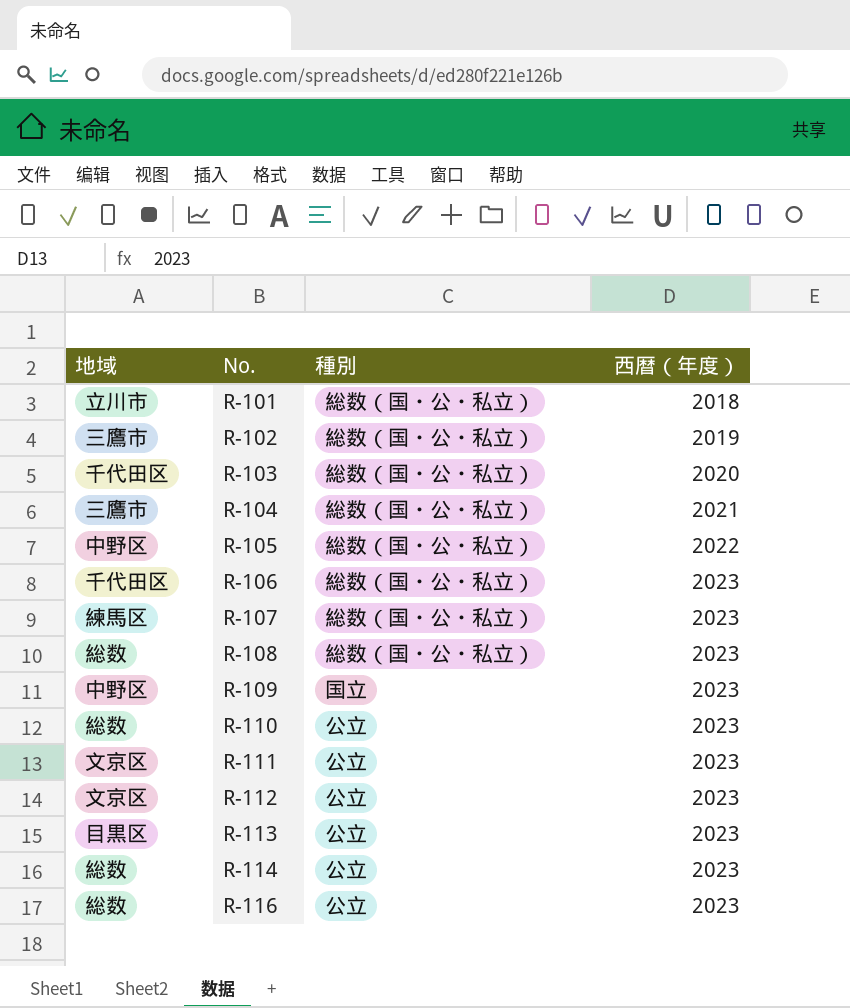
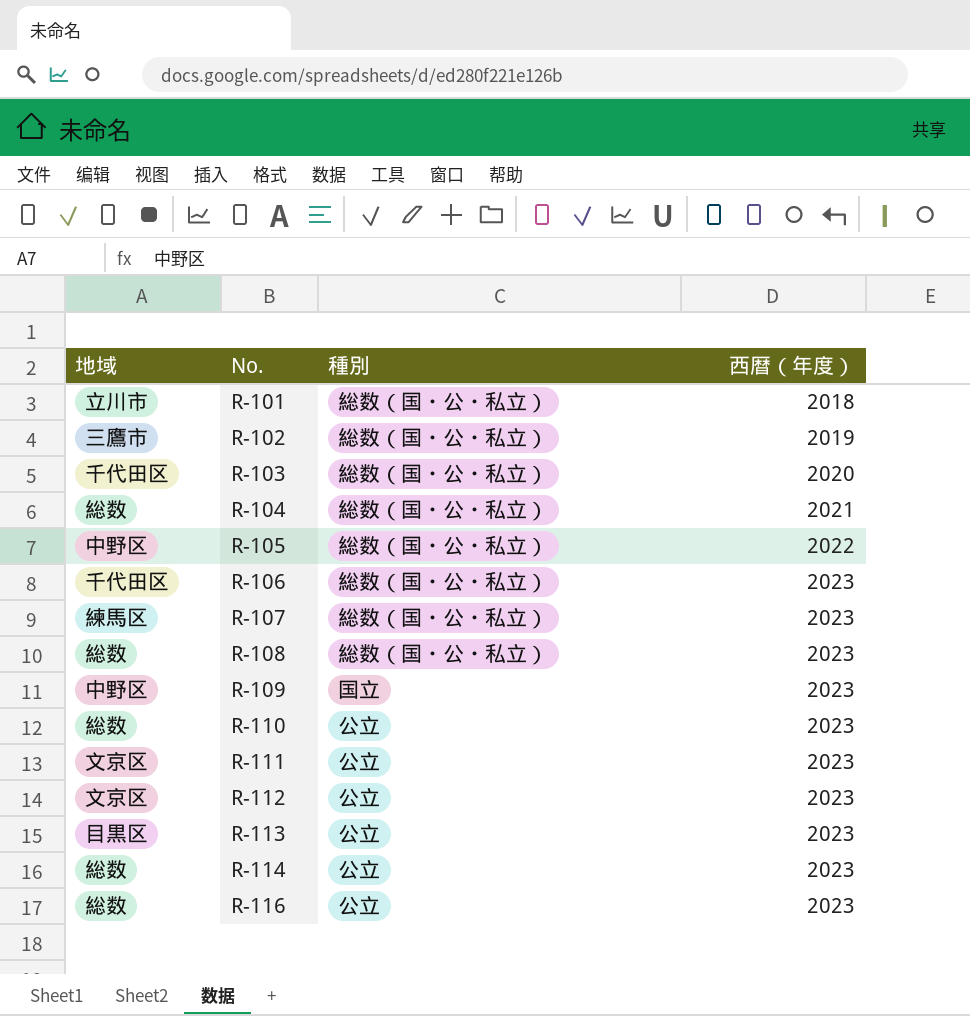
R-104 | 地域: 三鷹市 -> 総数

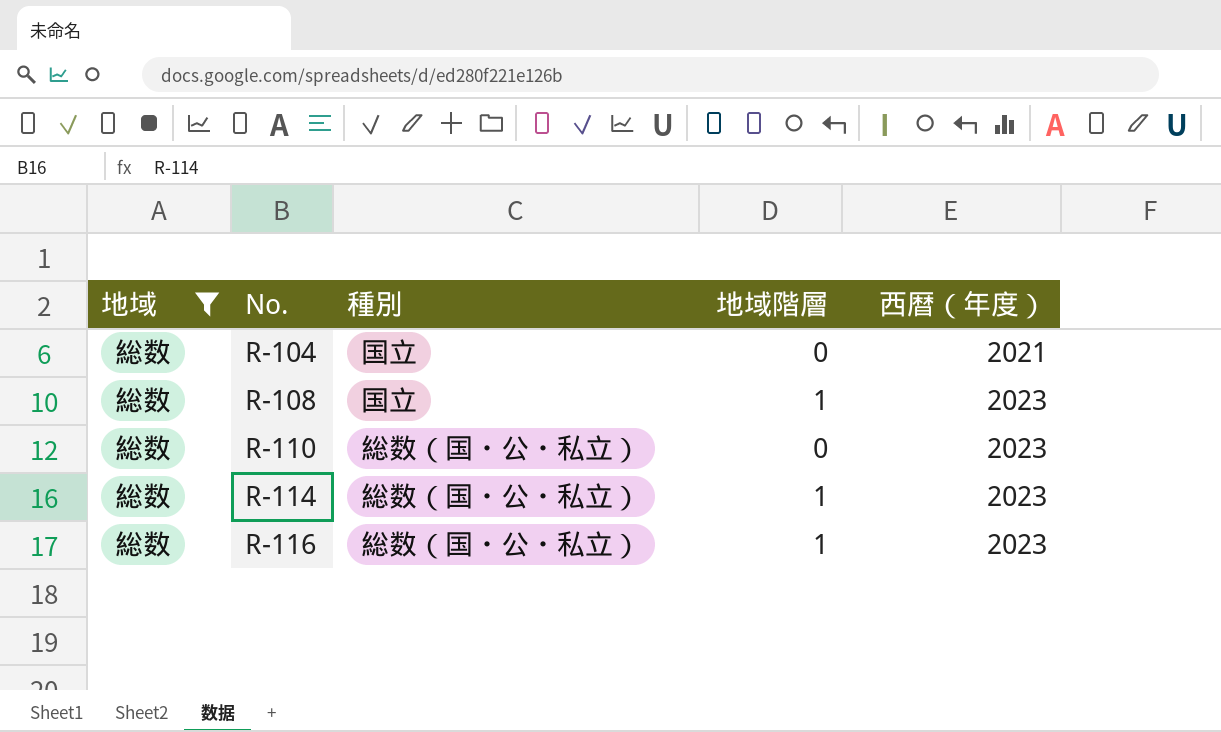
filter: none -> 地域 = 総数
column 地域階層 | position: none -> 4
R-104 | 種別: 総数（国・公・私立） -> 国立
R-108 | 種別: 総数（国・公・私立） -> 国立
R-110 | 種別: 公立 -> 総数（国・公・私立）
R-114 | 種別: 公立 -> 総数（国・公・私立）
R-116 | 種別: 公立 -> 総数（国・公・私立）

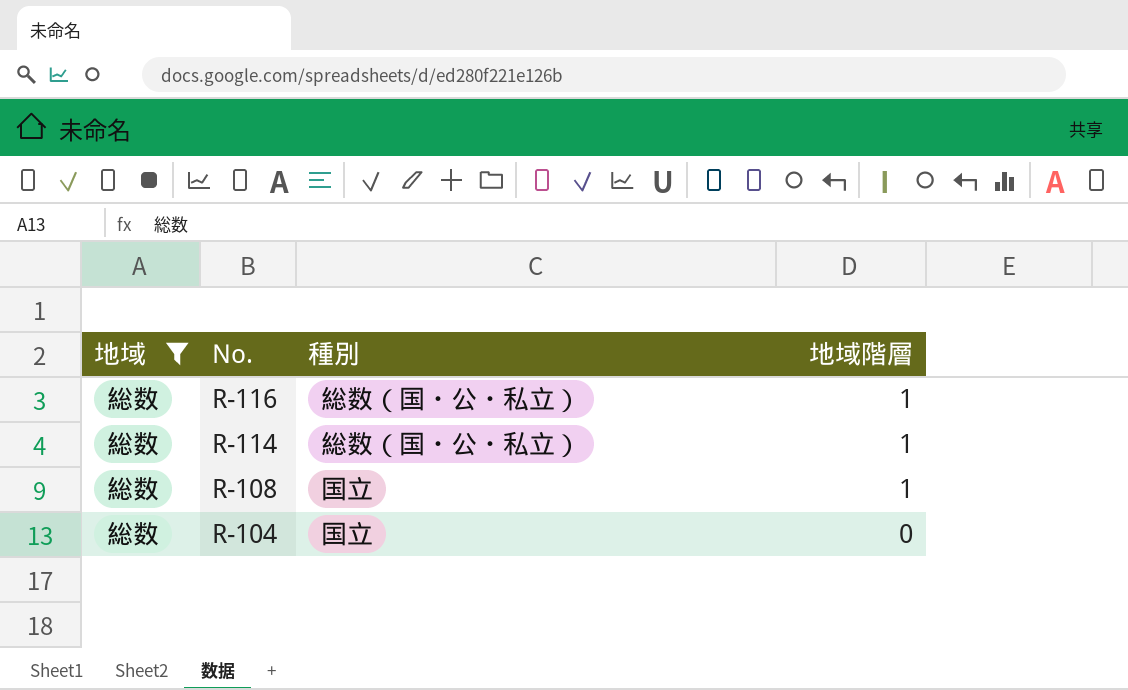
row order: No. ascending -> No. descending
column 西暦（年度） | position: 5 -> none
row R-110: 総数 | 総数（国・公・私立） | 0 | 2023 -> none

